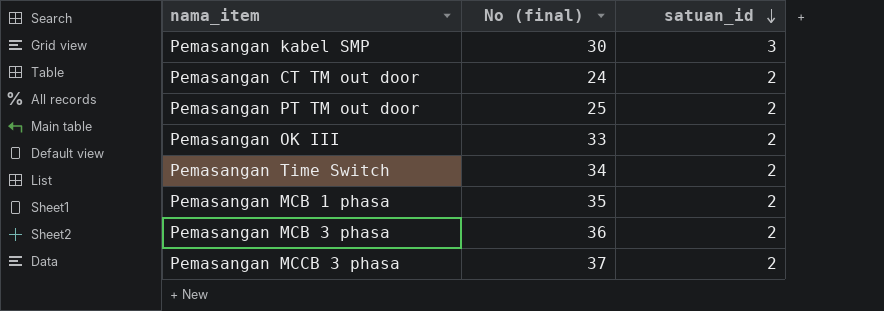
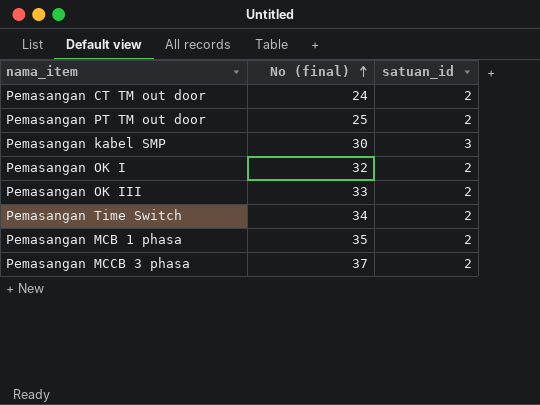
row order: satuan_id descending -> No (final) ascending
row Pemasangan MCB 3 phasa: 36 | 2 -> none
row Pemasangan OK I: none -> 32 | 2

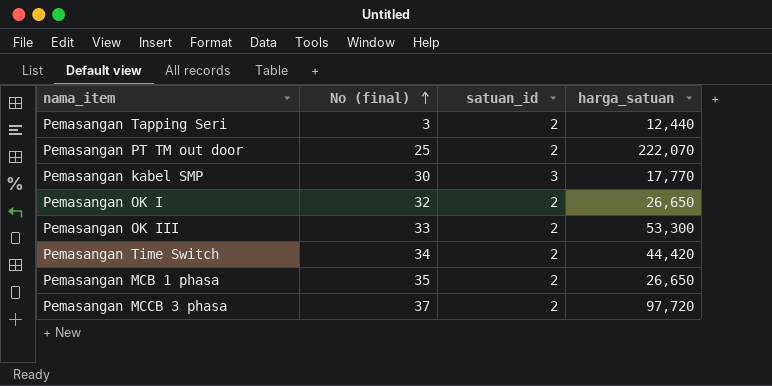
column harga_satuan | position: none -> 4
row Pemasangan CT TM out door: 24 | 2 -> none
row Pemasangan Tapping Seri: none -> 3 | 2 | 12,440

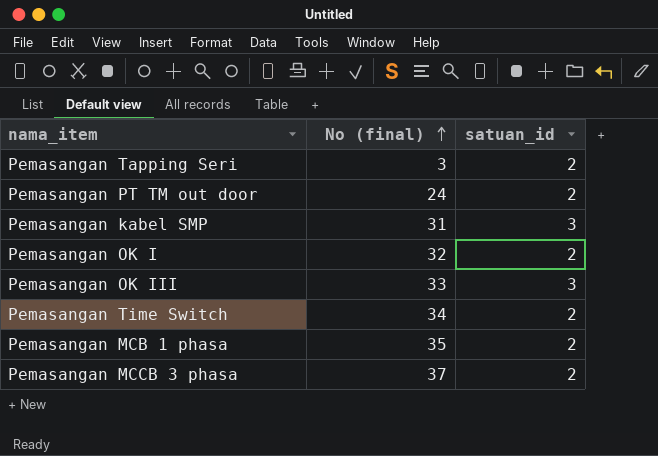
column harga_satuan | position: 4 -> none
Pemasangan PT TM out door | No (final): 25 -> 24
Pemasangan kabel SMP | No (final): 30 -> 31
Pemasangan OK III | satuan_id: 2 -> 3

